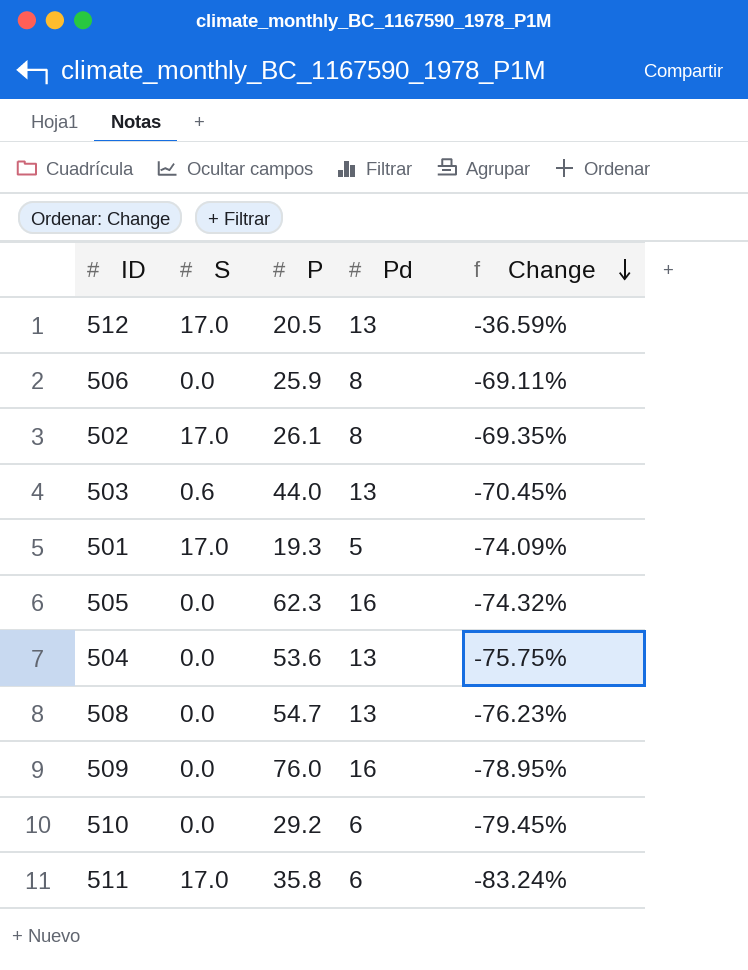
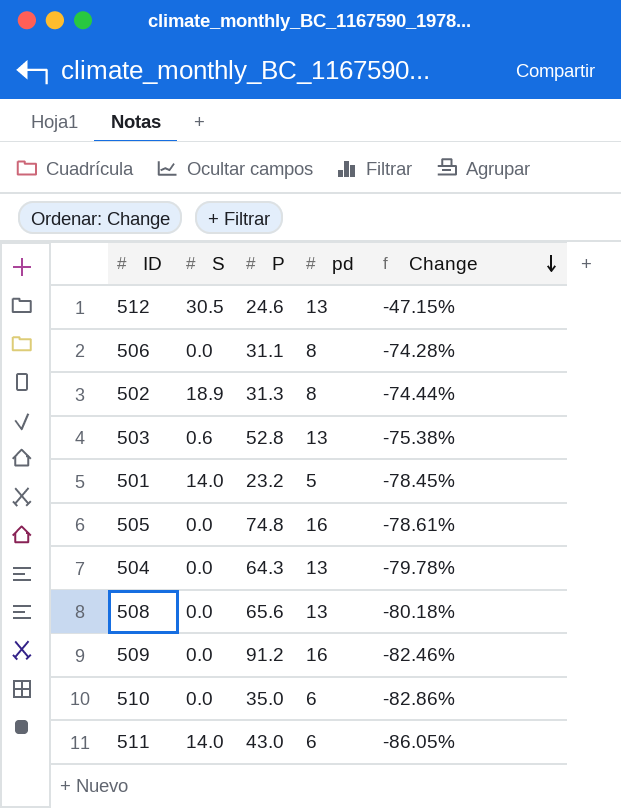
column name: Pd -> pd
512 | S: 17.0 -> 30.5
512 | P: 20.5 -> 24.6
512 | Change: -36.59% -> -47.15%
506 | P: 25.9 -> 31.1
506 | Change: -69.11% -> -74.28%
502 | S: 17.0 -> 18.9
502 | P: 26.1 -> 31.3
502 | Change: -69.35% -> -74.44%
503 | P: 44.0 -> 52.8
503 | Change: -70.45% -> -75.38%
501 | S: 17.0 -> 14.0
501 | P: 19.3 -> 23.2
501 | Change: -74.09% -> -78.45%
505 | P: 62.3 -> 74.8
505 | Change: -74.32% -> -78.61%
504 | P: 53.6 -> 64.3
504 | Change: -75.75% -> -79.78%
508 | P: 54.7 -> 65.6
508 | Change: -76.23% -> -80.18%
509 | P: 76.0 -> 91.2
509 | Change: -78.95% -> -82.46%
510 | P: 29.2 -> 35.0
510 | Change: -79.45% -> -82.86%
511 | S: 17.0 -> 14.0
511 | P: 35.8 -> 43.0
511 | Change: -83.24% -> -86.05%

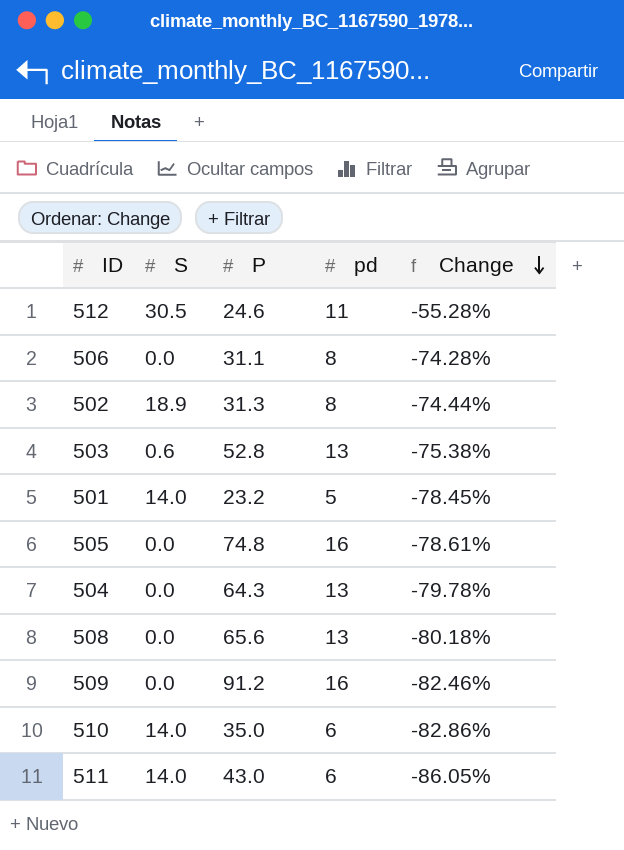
512 | pd: 13 -> 11
512 | Change: -47.15% -> -55.28%
510 | S: 0.0 -> 14.0

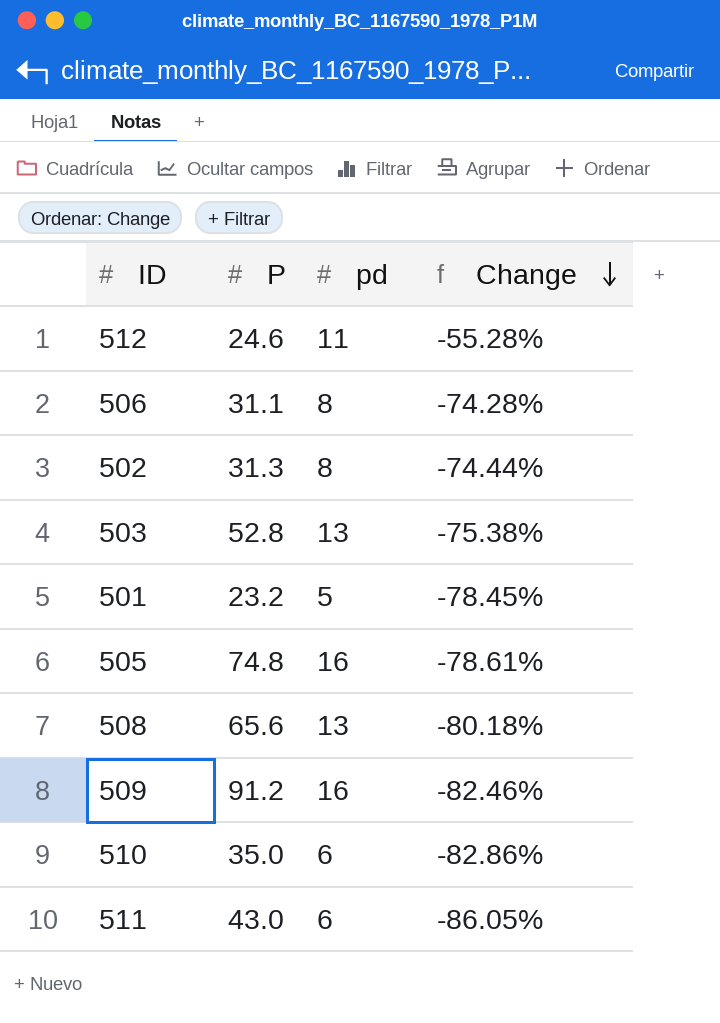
column S | position: 2 -> none
row 504: 0.0 | 64.3 | 13 | -79.78% -> none

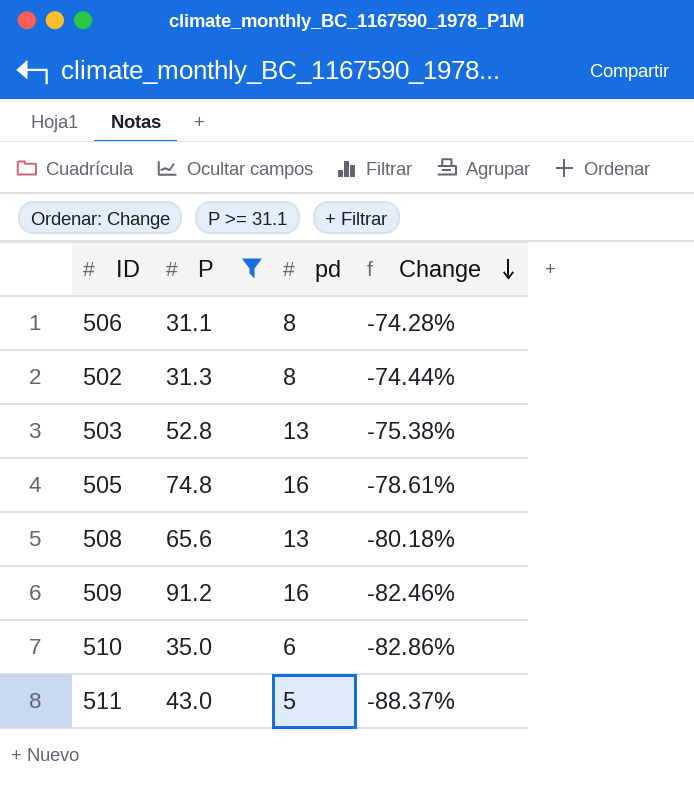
filter: none -> P >= 31.1
511 | pd: 6 -> 5
511 | Change: -86.05% -> -88.37%

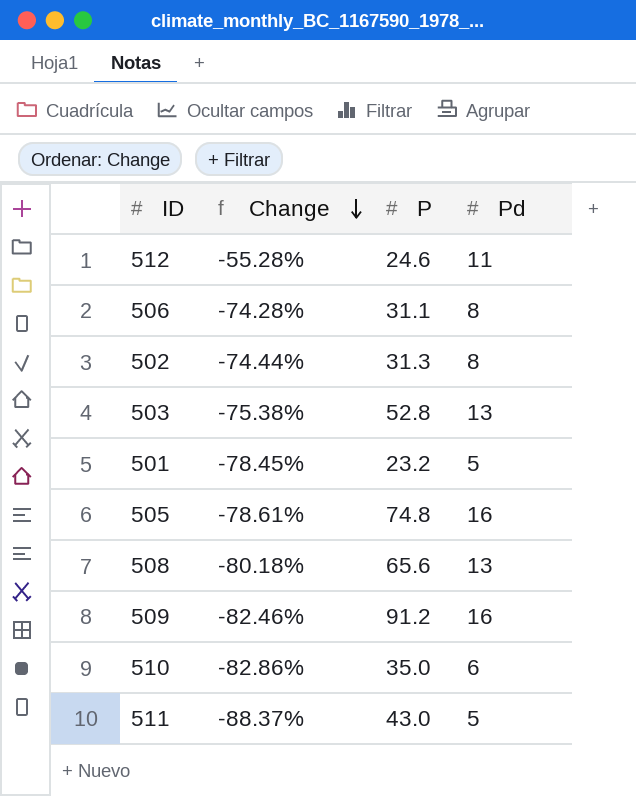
filter: P >= 31.1 -> none
column Change | position: 4 -> 2
column name: pd -> Pd

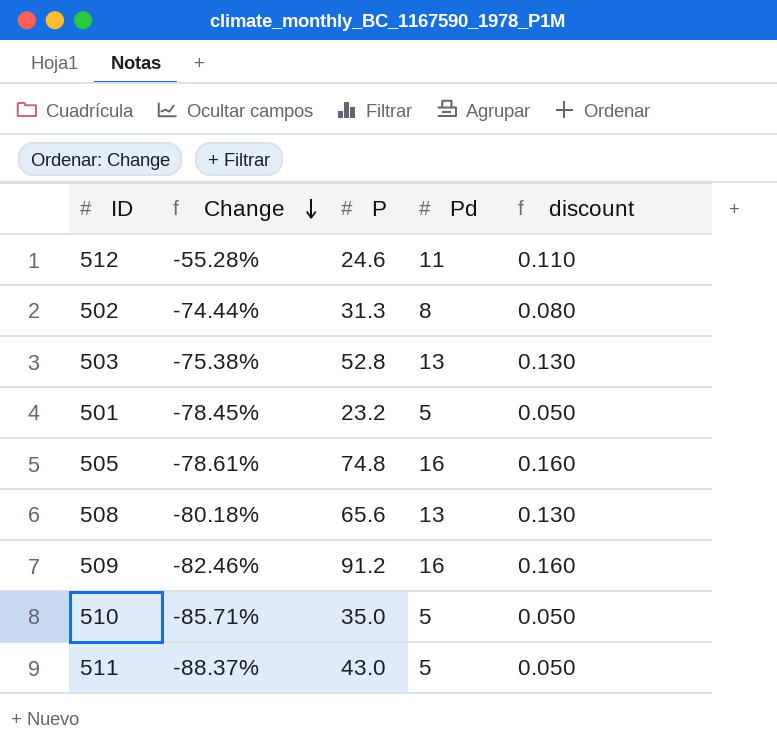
column discount | formula: none -> [Pd] * 0.01
row 506: -74.28% | 31.1 | 8 -> none
510 | Change: -82.86% -> -85.71%
510 | Pd: 6 -> 5

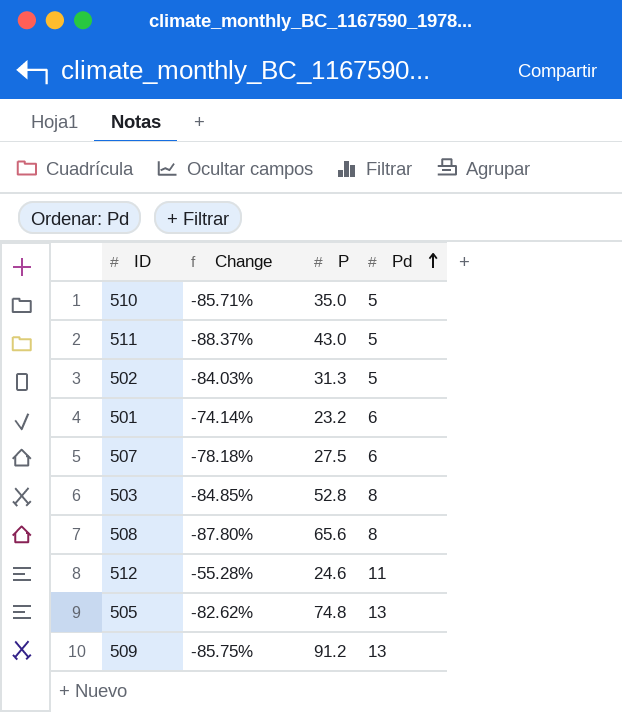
row order: Change descending -> Pd ascending
column discount | formula: [Pd] * 0.01 -> none
502 | Change: -74.44% -> -84.03%
502 | Pd: 8 -> 5
501 | Change: -78.45% -> -74.14%
501 | Pd: 5 -> 6
row 507: none -> -78.18% | 27.5 | 6
503 | Change: -75.38% -> -84.85%
503 | Pd: 13 -> 8
508 | Change: -80.18% -> -87.80%
508 | Pd: 13 -> 8
505 | Change: -78.61% -> -82.62%
505 | Pd: 16 -> 13
509 | Change: -82.46% -> -85.75%
509 | Pd: 16 -> 13

